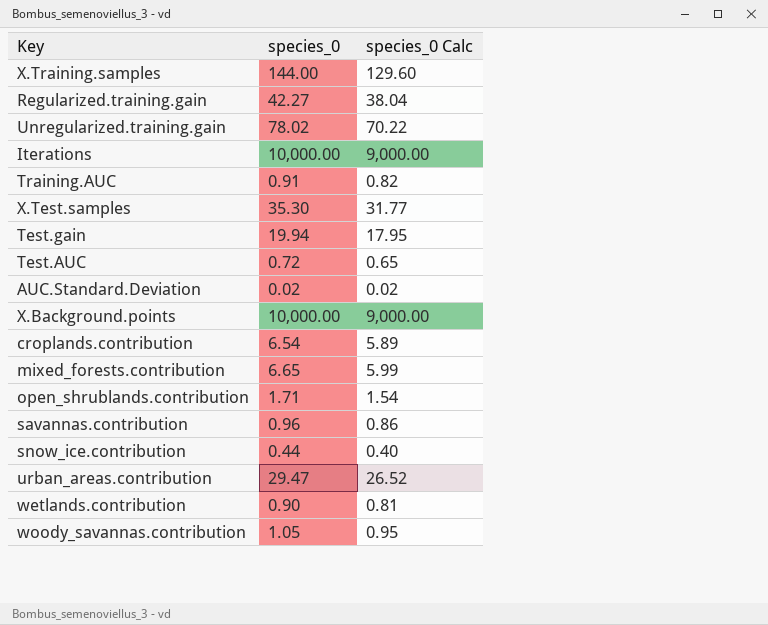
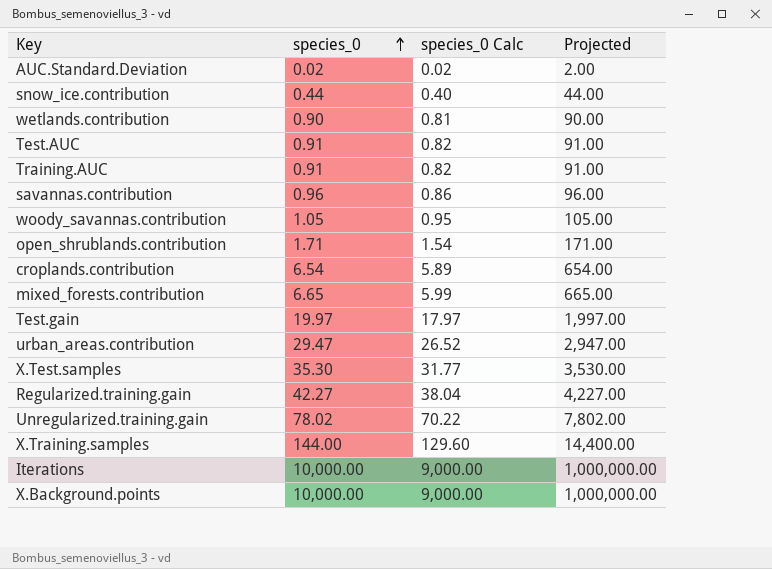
row order: none -> species_0 ascending
column Projected | formula: none -> [species_0] * 100
Test.AUC | species_0: 0.72 -> 0.91
Test.AUC | species_0 Calc: 0.65 -> 0.82
Test.gain | species_0: 19.94 -> 19.97
Test.gain | species_0 Calc: 17.95 -> 17.97

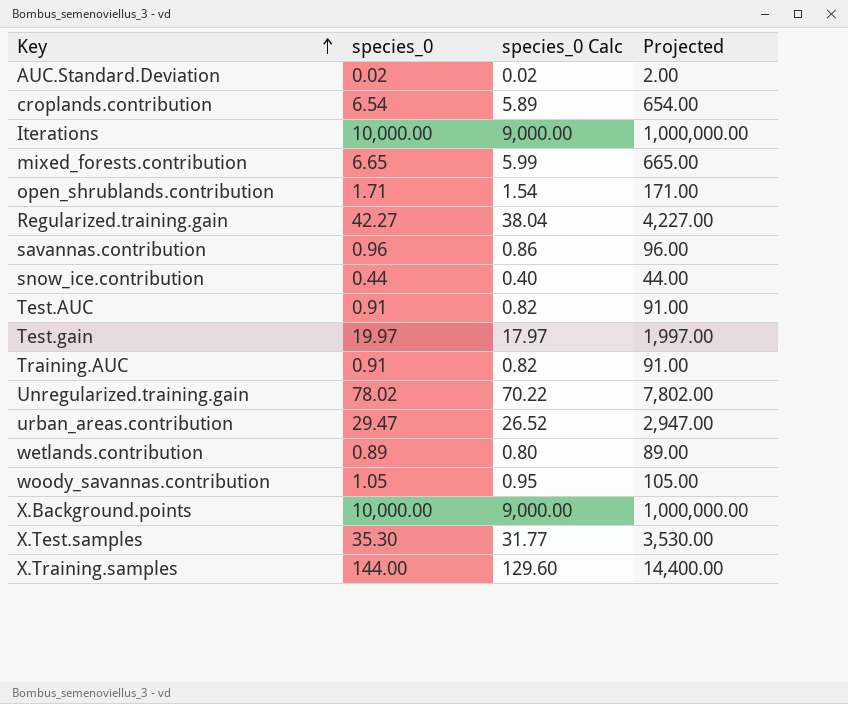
row order: species_0 ascending -> Key ascending
wetlands.contribution | species_0: 0.90 -> 0.89
wetlands.contribution | species_0 Calc: 0.81 -> 0.80
wetlands.contribution | Projected: 90.00 -> 89.00

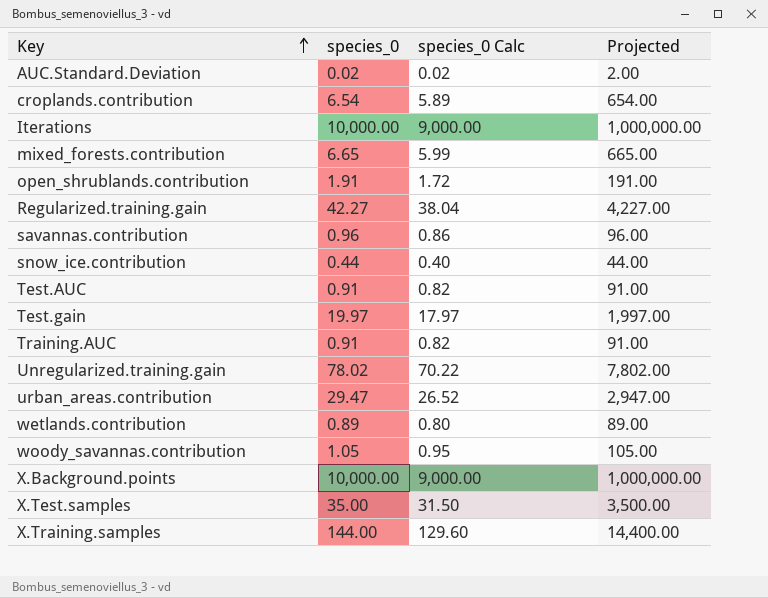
open_shrublands.contribution | species_0: 1.71 -> 1.91
open_shrublands.contribution | species_0 Calc: 1.54 -> 1.72
open_shrublands.contribution | Projected: 171.00 -> 191.00
X.Test.samples | species_0: 35.30 -> 35.00
X.Test.samples | species_0 Calc: 31.77 -> 31.50
X.Test.samples | Projected: 3,530.00 -> 3,500.00

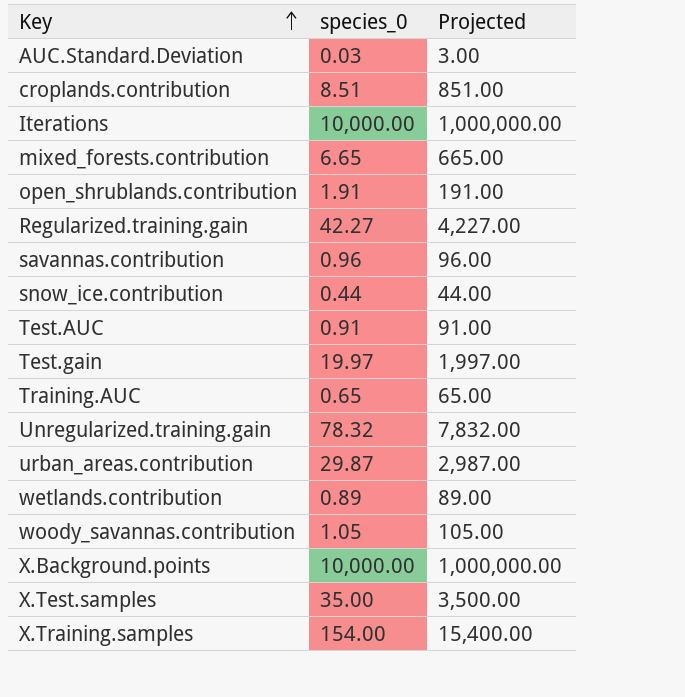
column species_0 Calc | formula: [species_0] * 0.9 -> none
AUC.Standard.Deviation | species_0: 0.02 -> 0.03
AUC.Standard.Deviation | Projected: 2.00 -> 3.00
croplands.contribution | species_0: 6.54 -> 8.51
croplands.contribution | Projected: 654.00 -> 851.00
Training.AUC | species_0: 0.91 -> 0.65
Training.AUC | Projected: 91.00 -> 65.00
Unregularized.training.gain | species_0: 78.02 -> 78.32
Unregularized.training.gain | Projected: 7,802.00 -> 7,832.00
urban_areas.contribution | species_0: 29.47 -> 29.87
urban_areas.contribution | Projected: 2,947.00 -> 2,987.00
X.Training.samples | species_0: 144.00 -> 154.00
X.Training.samples | Projected: 14,400.00 -> 15,400.00

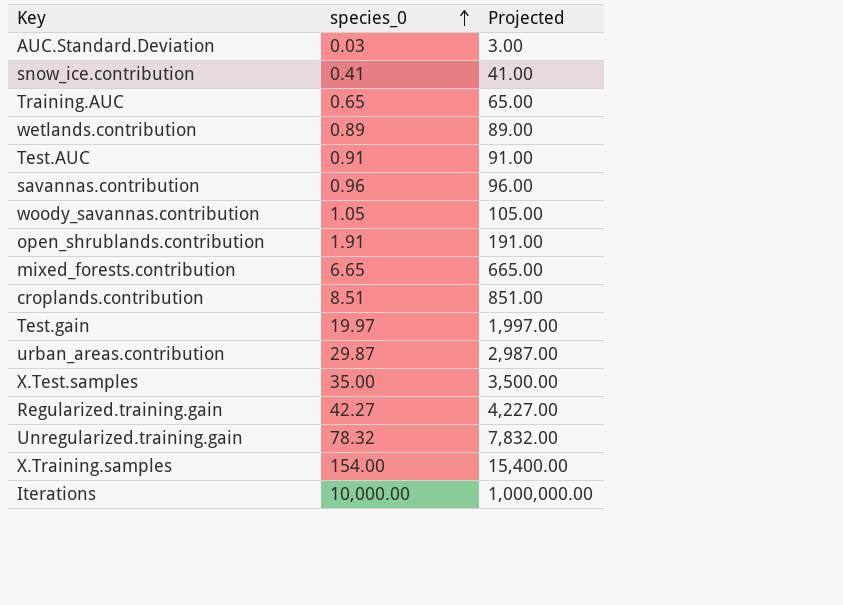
row order: Key ascending -> species_0 ascending
row X.Background.points: 10,000.00 | 1,000,000.00 -> none
snow_ice.contribution | species_0: 0.44 -> 0.41
snow_ice.contribution | Projected: 44.00 -> 41.00

